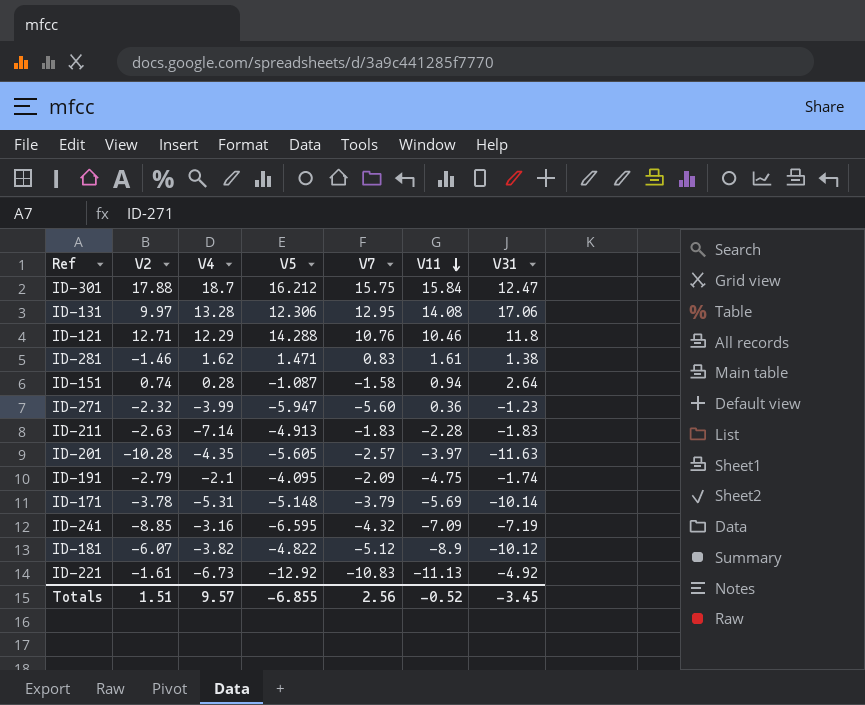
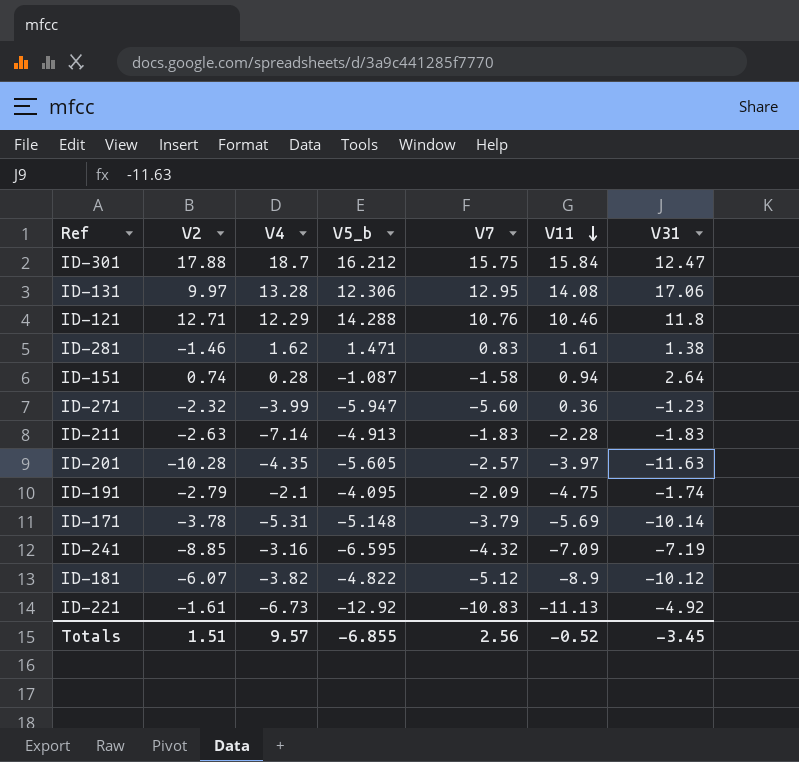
column name: V5 -> V5_b

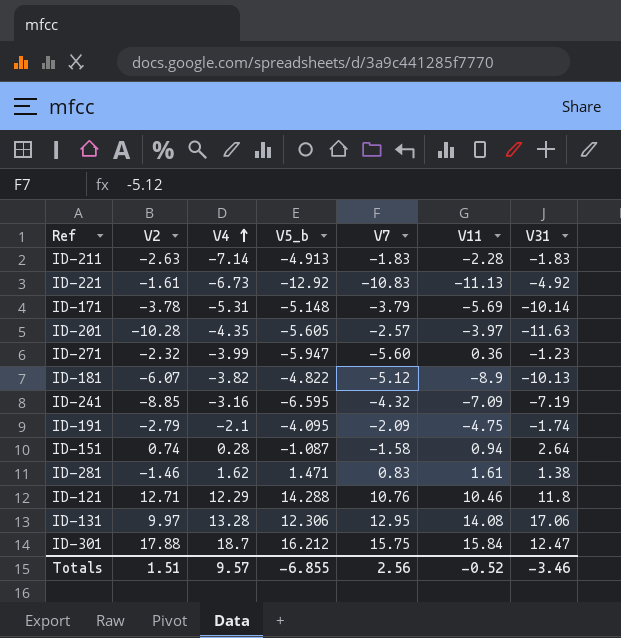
row order: V11 descending -> V4 ascending
ID-181 | V31: -10.12 -> -10.13
Totals | V31: -3.45 -> -3.46

